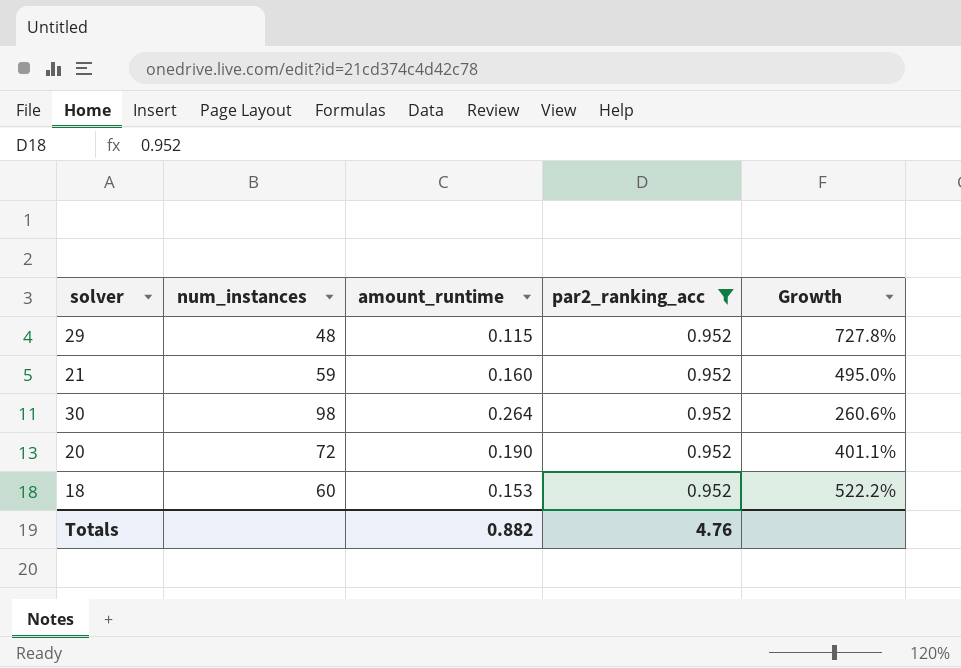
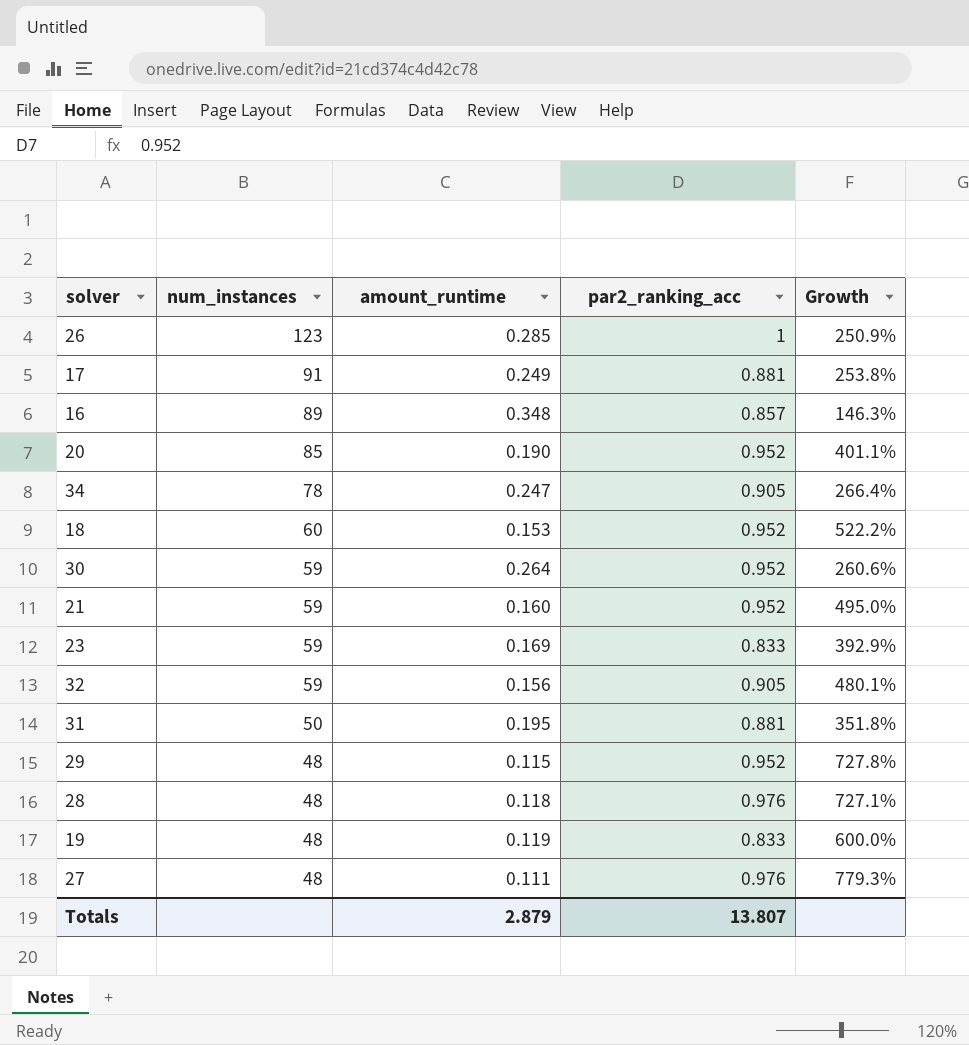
filter: par2_ranking_acc = 0.952 -> none
row order: none -> num_instances descending
20 | num_instances: 72 -> 85
30 | num_instances: 98 -> 59
Totals | amount_runtime: 0.882 -> 2.879
Totals | par2_ranking_acc: 4.76 -> 13.807

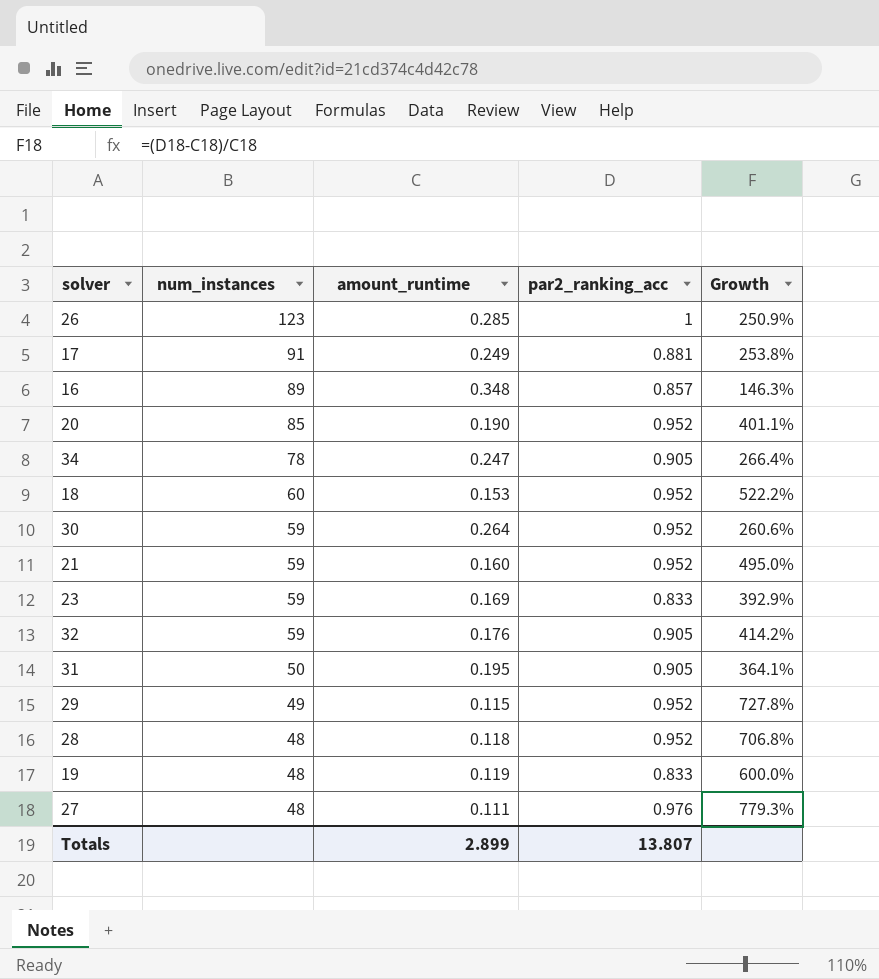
32 | amount_runtime: 0.156 -> 0.176
32 | Growth: 480.1% -> 414.2%
31 | par2_ranking_acc: 0.881 -> 0.905
31 | Growth: 351.8% -> 364.1%
29 | num_instances: 48 -> 49
28 | par2_ranking_acc: 0.976 -> 0.952
28 | Growth: 727.1% -> 706.8%
Totals | amount_runtime: 2.879 -> 2.899

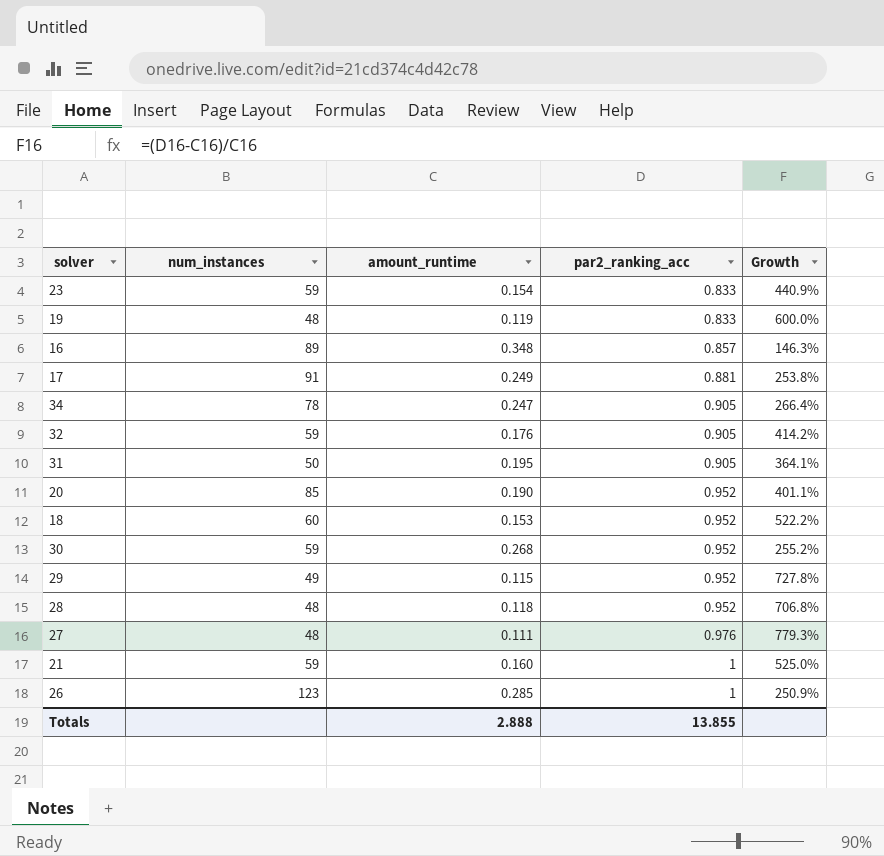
row order: num_instances descending -> par2_ranking_acc ascending
23 | amount_runtime: 0.169 -> 0.154
23 | Growth: 392.9% -> 440.9%
30 | amount_runtime: 0.264 -> 0.268
30 | Growth: 260.6% -> 255.2%
21 | par2_ranking_acc: 0.952 -> 1
21 | Growth: 495.0% -> 525.0%
Totals | amount_runtime: 2.899 -> 2.888
Totals | par2_ranking_acc: 13.807 -> 13.855

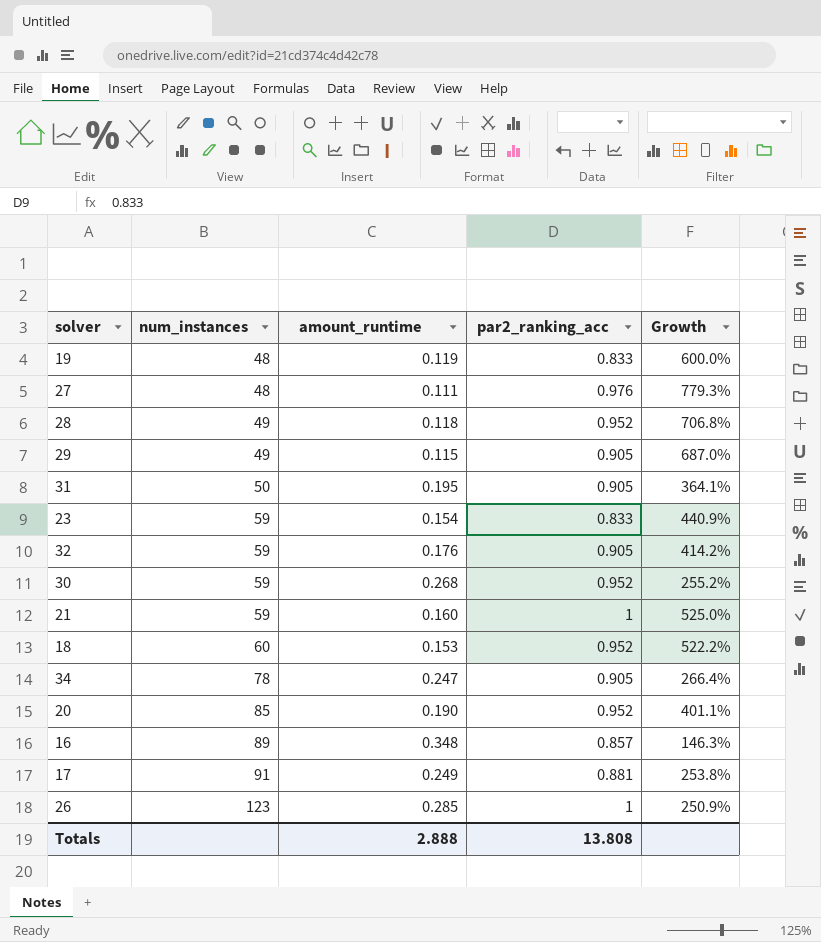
row order: par2_ranking_acc ascending -> num_instances ascending
28 | num_instances: 48 -> 49
29 | par2_ranking_acc: 0.952 -> 0.905
29 | Growth: 727.8% -> 687.0%
Totals | par2_ranking_acc: 13.855 -> 13.808

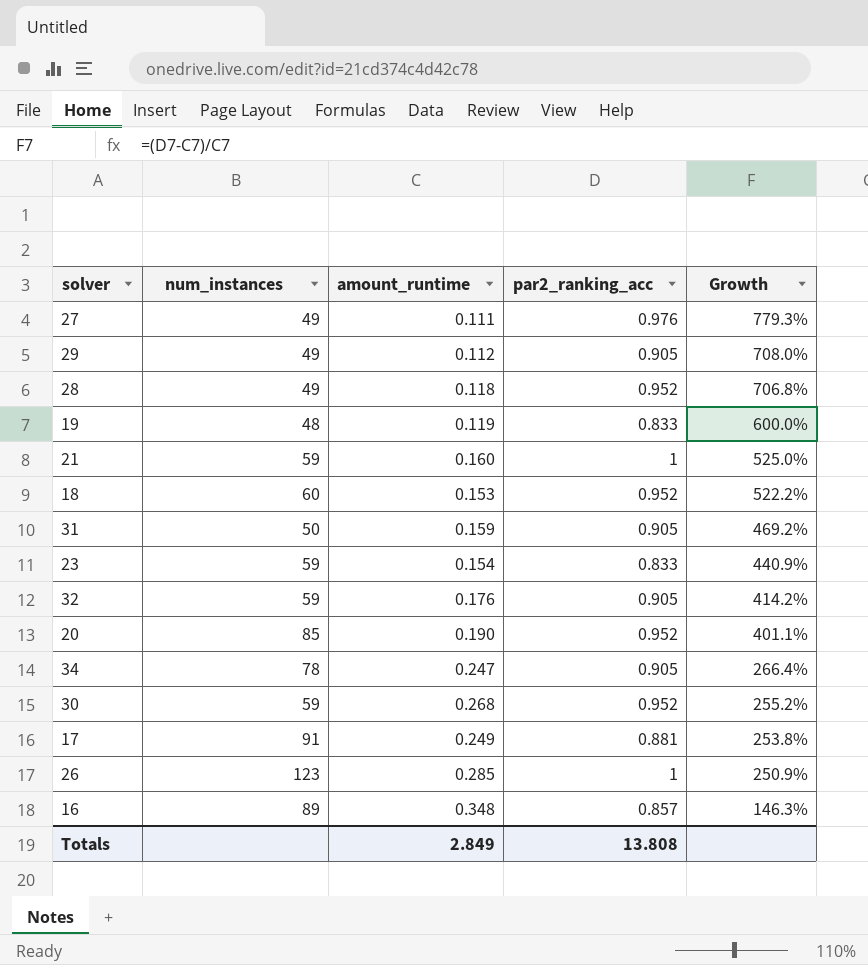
row order: num_instances ascending -> Growth descending
27 | num_instances: 48 -> 49
29 | amount_runtime: 0.115 -> 0.112
29 | Growth: 687.0% -> 708.0%
31 | amount_runtime: 0.195 -> 0.159
31 | Growth: 364.1% -> 469.2%
Totals | amount_runtime: 2.888 -> 2.849

